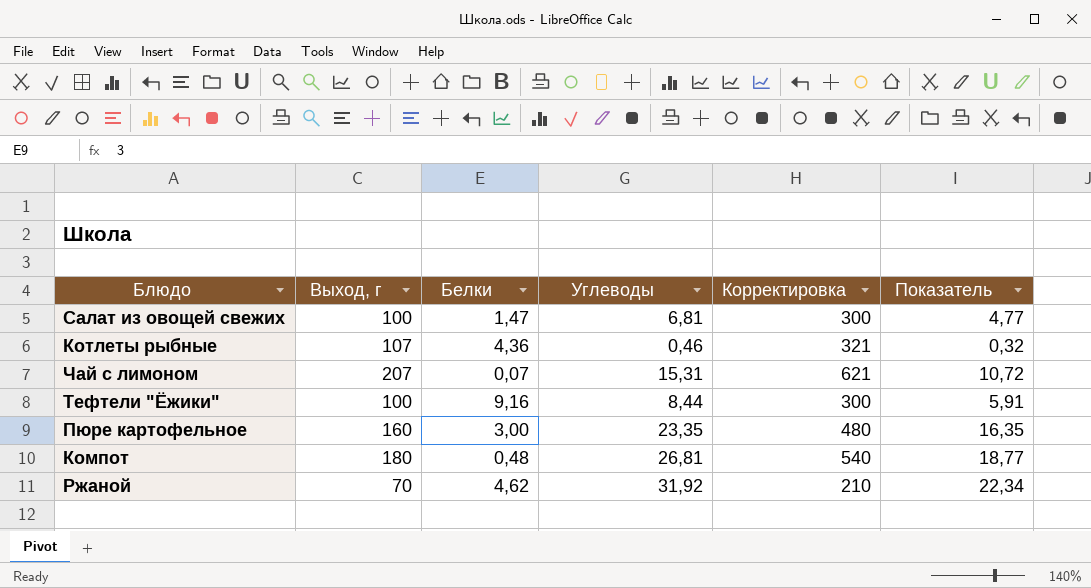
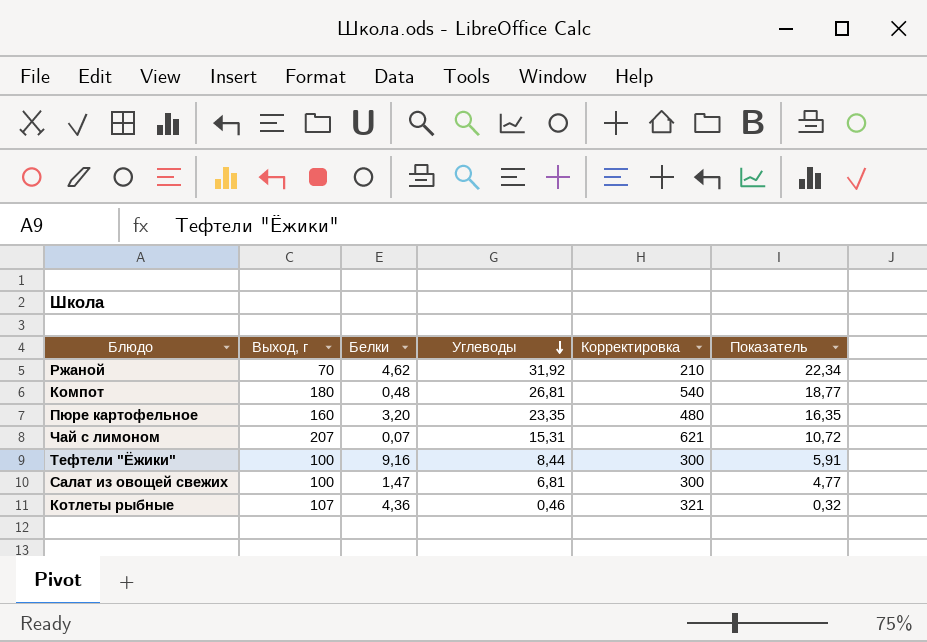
row order: none -> Углеводы descending
Пюре картофельное | Белки: 3,00 -> 3,20

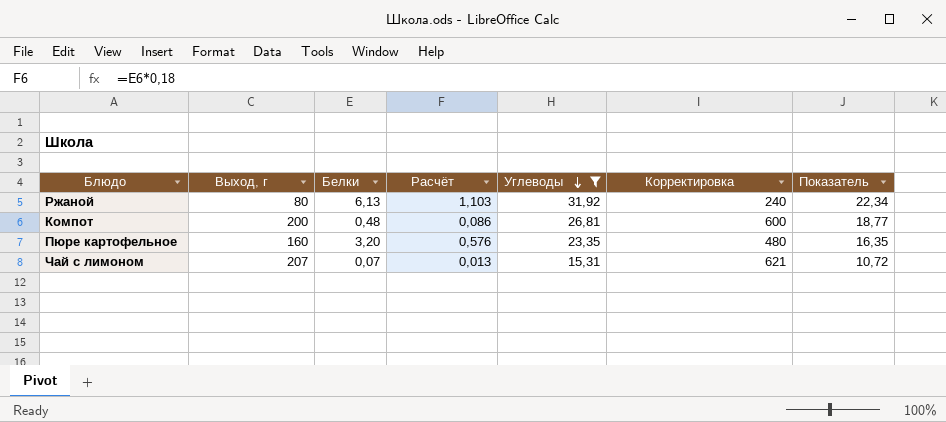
filter: none -> Углеводы >= 15,31
column Расчёт | formula: none -> [Белки] * 0,18
Ржаной | Выход, г: 70 -> 80
Ржаной | Белки: 4,62 -> 6,13
Ржаной | Корректировка: 210 -> 240
Компот | Выход, г: 180 -> 200
Компот | Корректировка: 540 -> 600

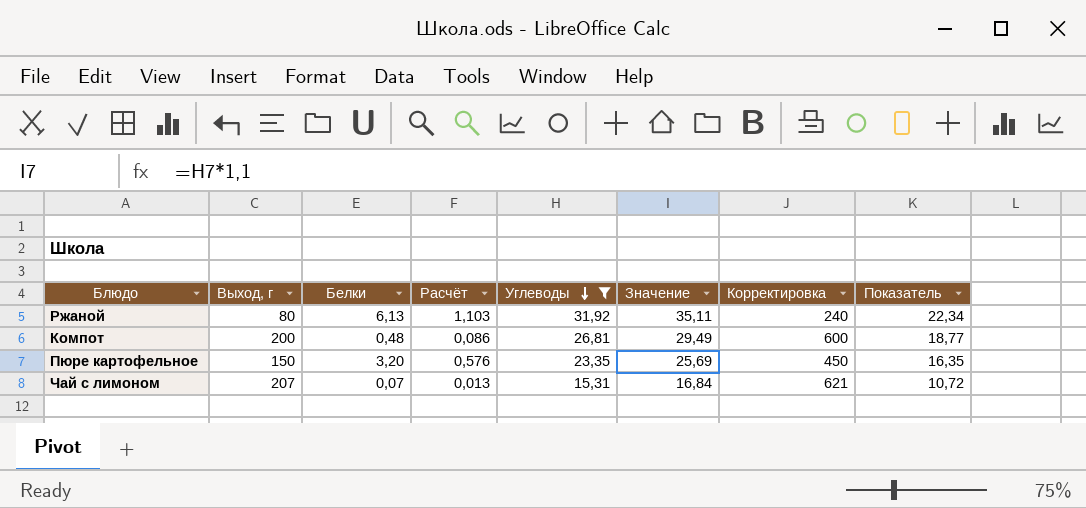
column Значение | formula: none -> [Углеводы] * 1,1
Пюре картофельное | Выход, г: 160 -> 150
Пюре картофельное | Корректировка: 480 -> 450

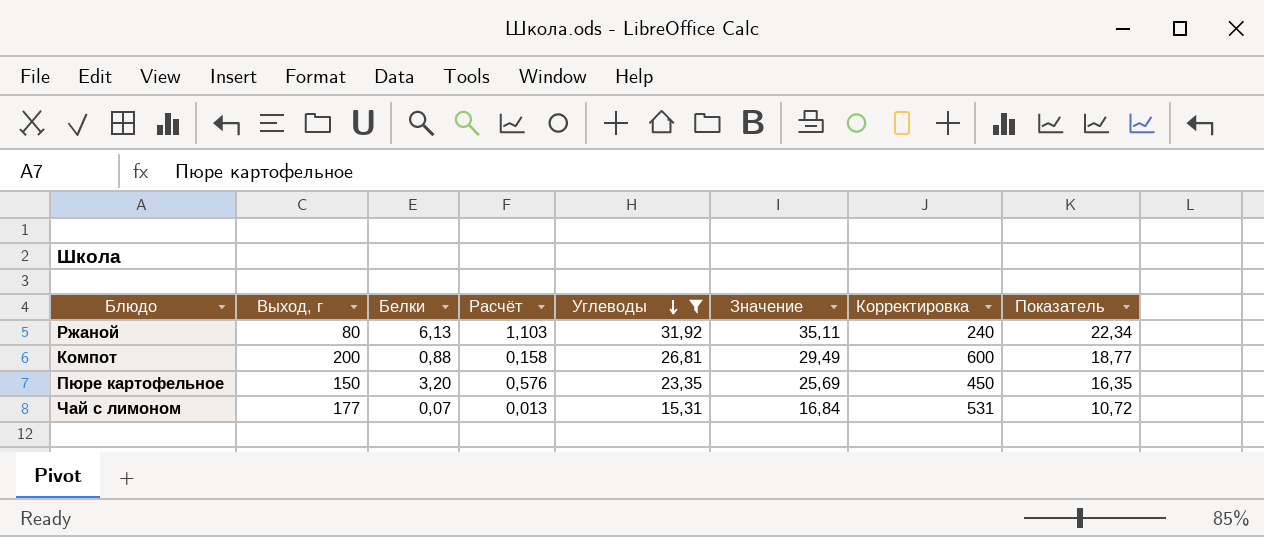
Компот | Белки: 0,48 -> 0,88
Компот | Расчёт: 0,086 -> 0,158
Чай с лимоном | Выход, г: 207 -> 177
Чай с лимоном | Корректировка: 621 -> 531

